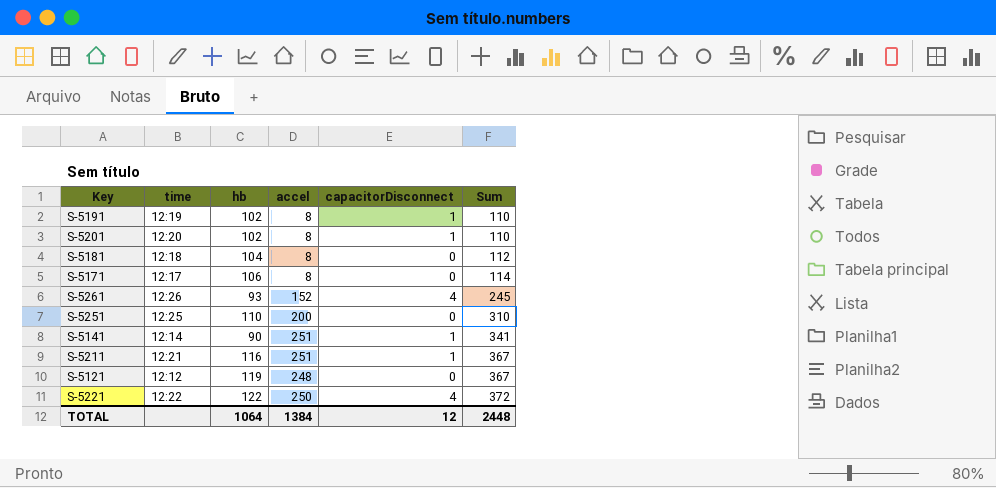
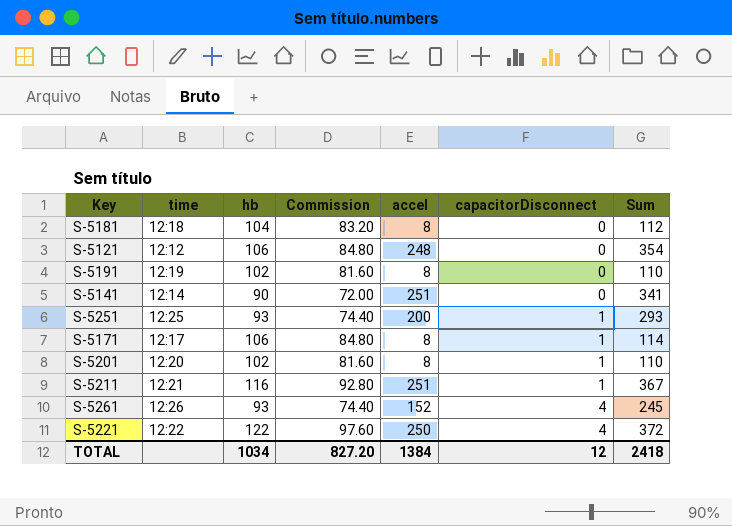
row order: Sum ascending -> capacitorDisconnect ascending
column Commission | formula: none -> [hb] * 0.8
S-5121 | hb: 119 -> 106
S-5121 | Sum: 367 -> 354
S-5191 | capacitorDisconnect: 1 -> 0
S-5141 | capacitorDisconnect: 1 -> 0
S-5251 | hb: 110 -> 93
S-5251 | capacitorDisconnect: 0 -> 1
S-5251 | Sum: 310 -> 293
S-5171 | capacitorDisconnect: 0 -> 1
TOTAL | hb: 1064 -> 1034
TOTAL | Sum: 2448 -> 2418

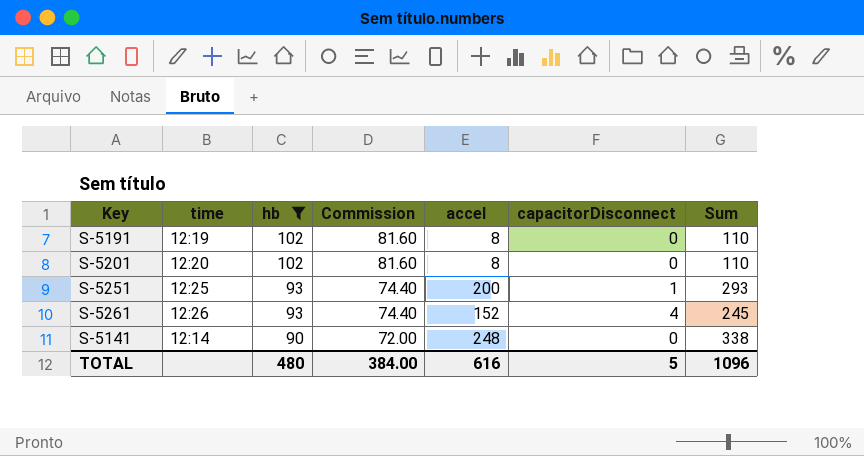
filter: none -> hb <= 102
row order: capacitorDisconnect ascending -> hb descending
S-5201 | capacitorDisconnect: 1 -> 0
S-5141 | accel: 251 -> 248
S-5141 | Sum: 341 -> 338
TOTAL | hb: 1034 -> 480
TOTAL | Commission: 827.20 -> 384.00
TOTAL | accel: 1384 -> 616
TOTAL | capacitorDisconnect: 12 -> 5
TOTAL | Sum: 2418 -> 1096

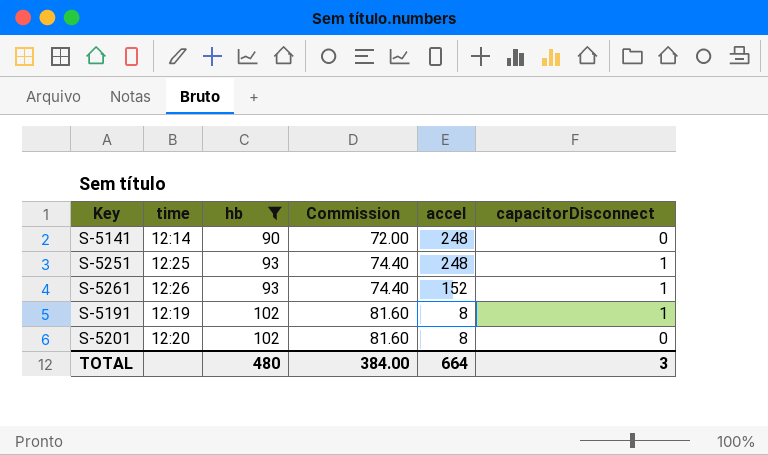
row order: hb descending -> hb ascending
column Sum | formula: [hb] + [accel] -> none
S-5251 | accel: 200 -> 248
S-5261 | capacitorDisconnect: 4 -> 1
S-5191 | capacitorDisconnect: 0 -> 1
TOTAL | accel: 616 -> 664
TOTAL | capacitorDisconnect: 5 -> 3

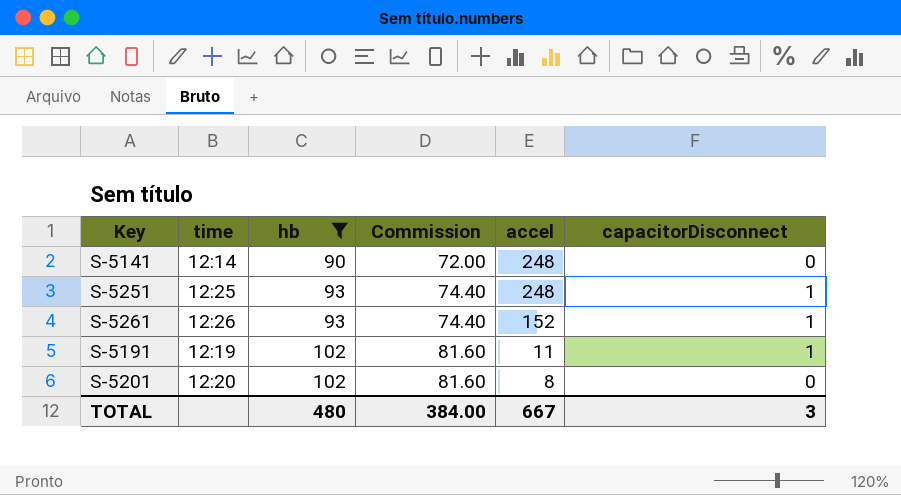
S-5191 | accel: 8 -> 11
TOTAL | accel: 664 -> 667

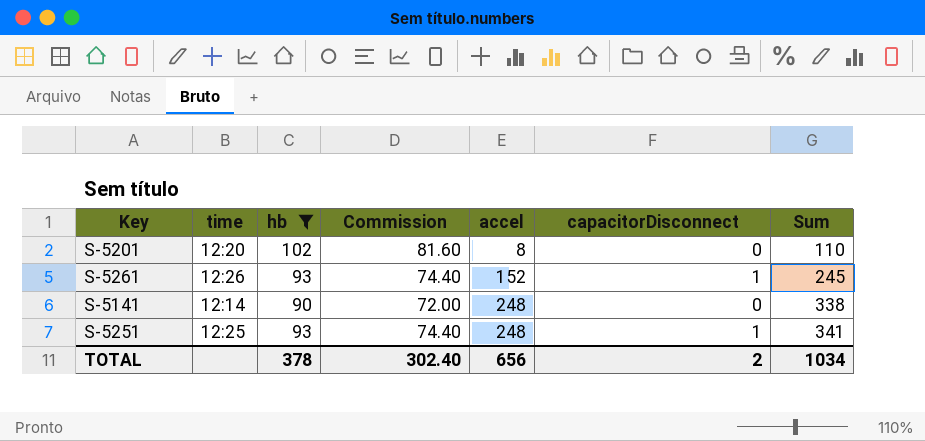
row order: hb ascending -> accel ascending
column Sum | formula: none -> [hb] + [accel]
row S-5191: 12:19 | 102 | 81.60 | 11 | 1 -> none
TOTAL | hb: 480 -> 378
TOTAL | Commission: 384.00 -> 302.40
TOTAL | accel: 667 -> 656
TOTAL | capacitorDisconnect: 3 -> 2

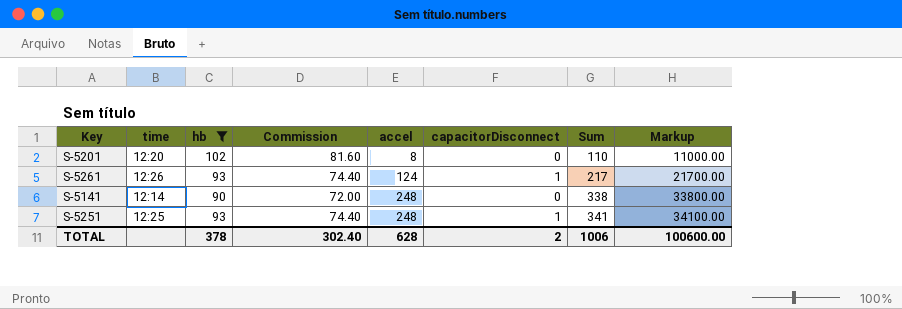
column Markup | formula: none -> [Sum] * 100
S-5261 | accel: 152 -> 124
S-5261 | Sum: 245 -> 217
TOTAL | accel: 656 -> 628
TOTAL | Sum: 1034 -> 1006

